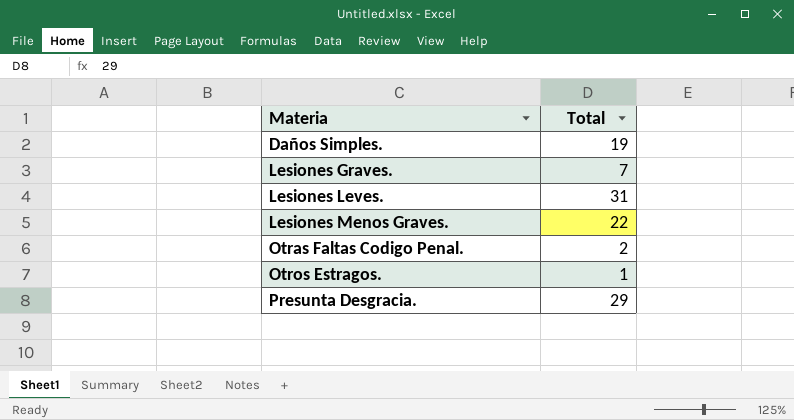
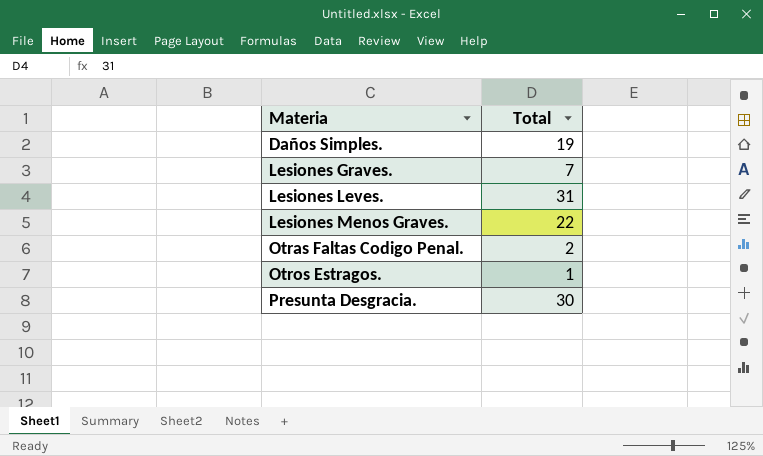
Presunta Desgracia. | Total: 29 -> 30

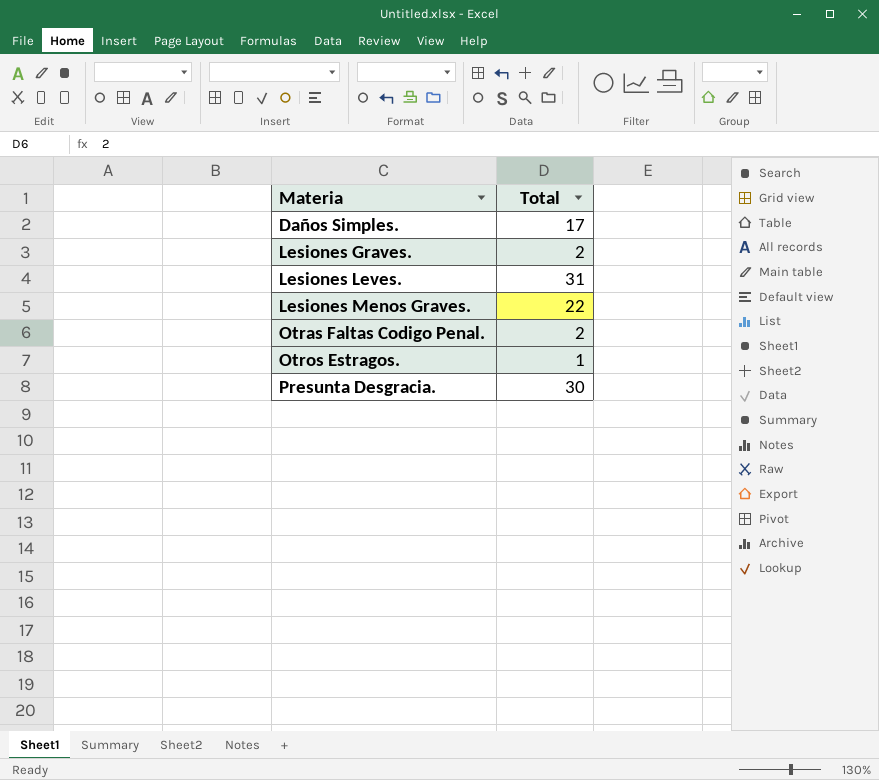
Daños Simples. | Total: 19 -> 17
Lesiones Graves. | Total: 7 -> 2

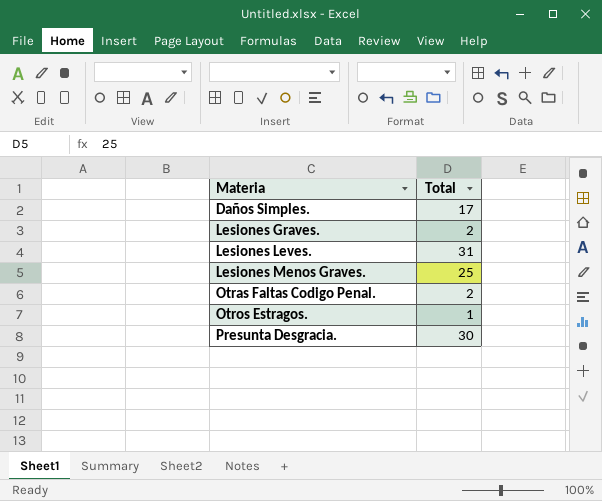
Lesiones Menos Graves. | Total: 22 -> 25

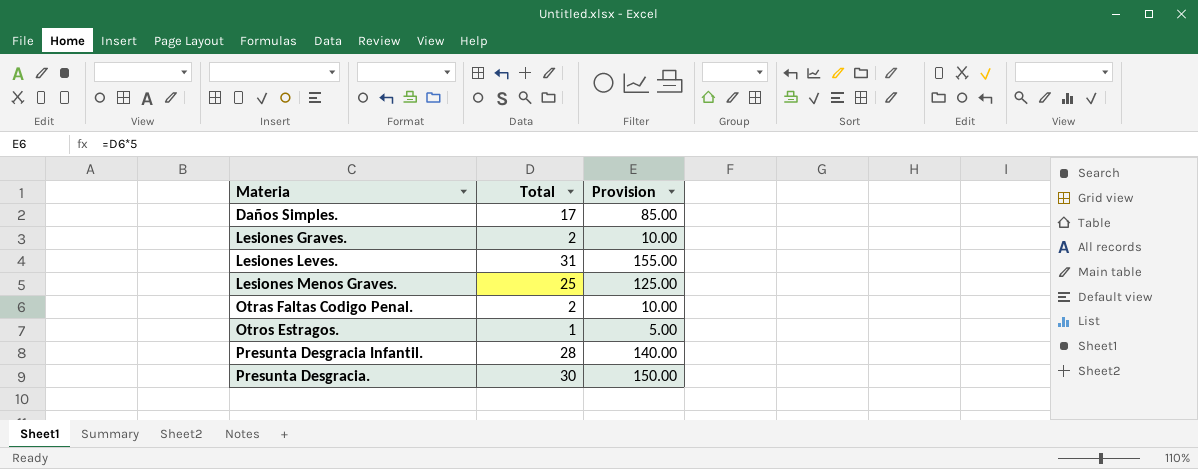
column Provision | formula: none -> [Total] * 5
row Presunta Desgracia Infantil.: none -> 28 | 140.00

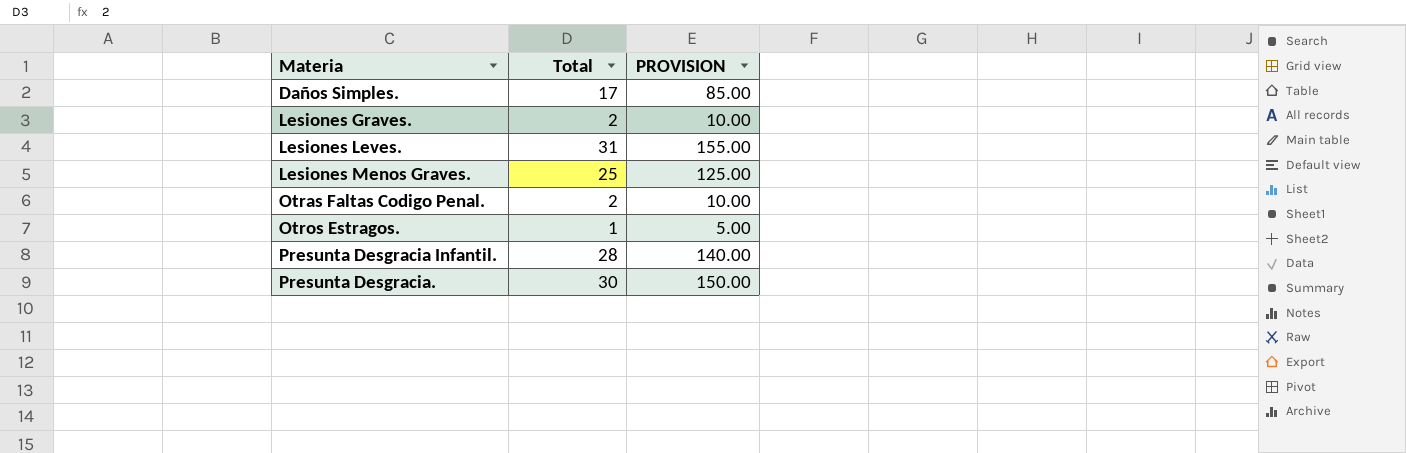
column name: Provision -> PROVISION

